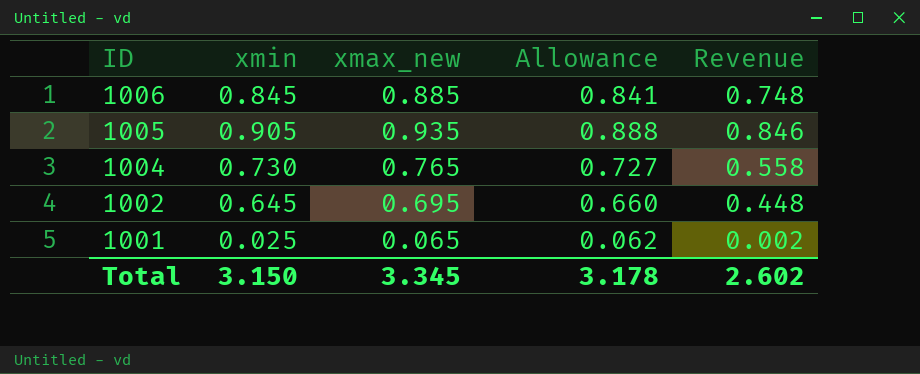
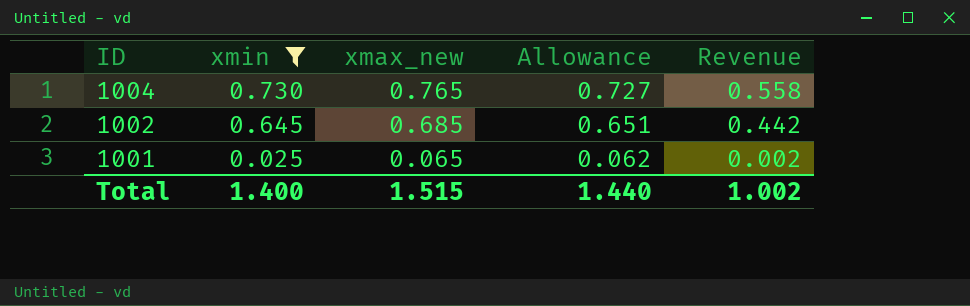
filter: none -> xmin <= 0.730
1002 | xmax_new: 0.695 -> 0.685
1002 | Allowance: 0.660 -> 0.651
1002 | Revenue: 0.448 -> 0.442
Total | xmin: 3.150 -> 1.400
Total | xmax_new: 3.345 -> 1.515
Total | Allowance: 3.178 -> 1.440
Total | Revenue: 2.602 -> 1.002

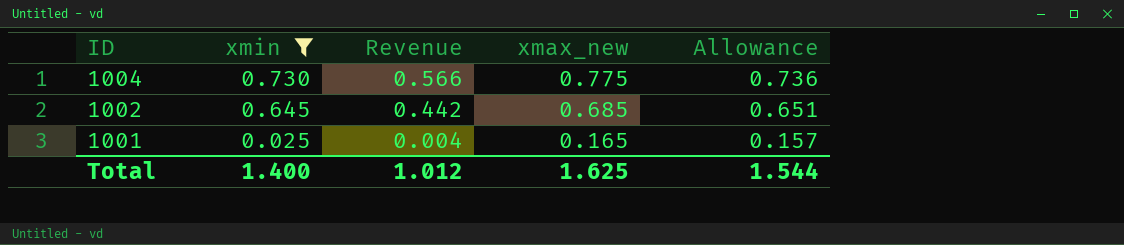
column Revenue | position: 5 -> 3
1004 | Revenue: 0.558 -> 0.566
1004 | xmax_new: 0.765 -> 0.775
1004 | Allowance: 0.727 -> 0.736
1001 | Revenue: 0.002 -> 0.004
1001 | xmax_new: 0.065 -> 0.165
1001 | Allowance: 0.062 -> 0.157
Total | Revenue: 1.002 -> 1.012
Total | xmax_new: 1.515 -> 1.625
Total | Allowance: 1.440 -> 1.544

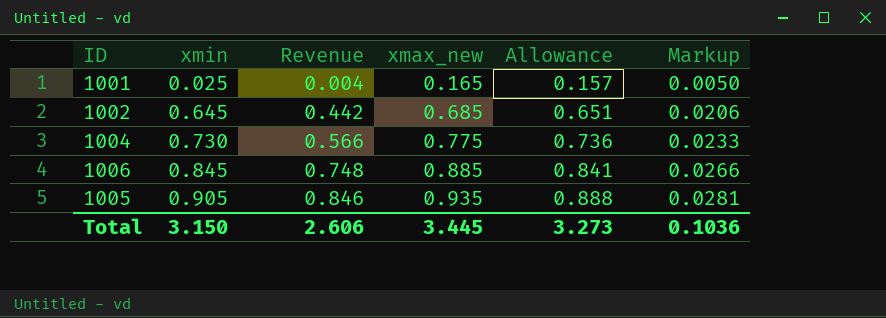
filter: xmin <= 0.730 -> none
row order: ID descending -> xmin ascending
column Markup | formula: none -> [xmax_new] * 0.03
Total | xmin: 1.400 -> 3.150
Total | Revenue: 1.012 -> 2.606
Total | xmax_new: 1.625 -> 3.445
Total | Allowance: 1.544 -> 3.273

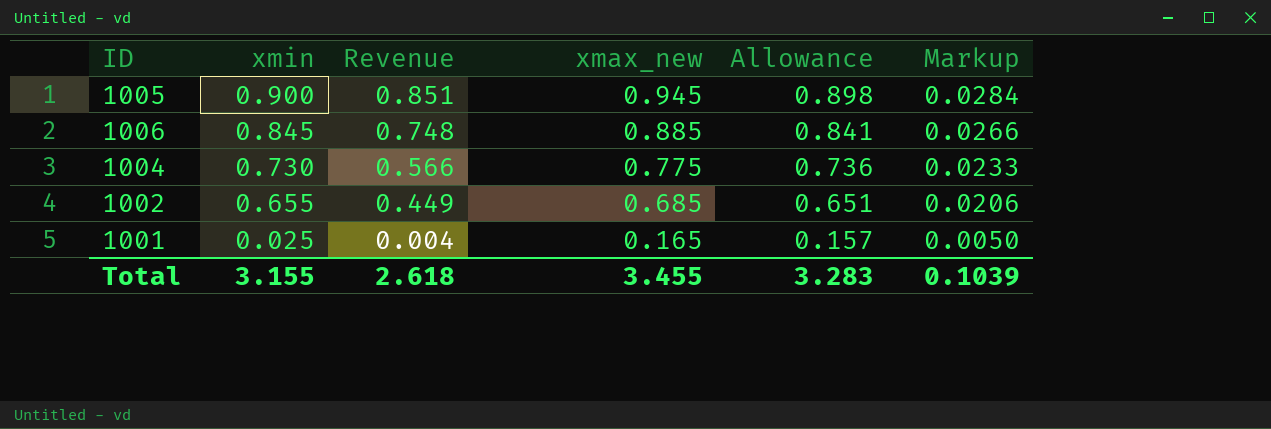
row order: xmin ascending -> xmin descending
1005 | xmin: 0.905 -> 0.900
1005 | Revenue: 0.846 -> 0.851
1005 | xmax_new: 0.935 -> 0.945
1005 | Allowance: 0.888 -> 0.898
1005 | Markup: 0.0281 -> 0.0284
1002 | xmin: 0.645 -> 0.655
1002 | Revenue: 0.442 -> 0.449
Total | xmin: 3.150 -> 3.155
Total | Revenue: 2.606 -> 2.618
Total | xmax_new: 3.445 -> 3.455
Total | Allowance: 3.273 -> 3.283
Total | Markup: 0.1036 -> 0.1039

